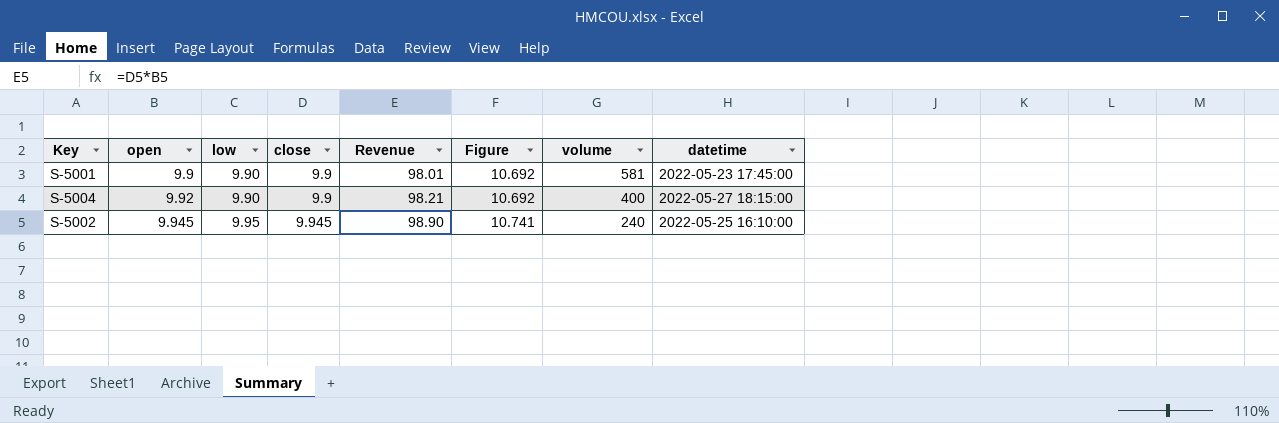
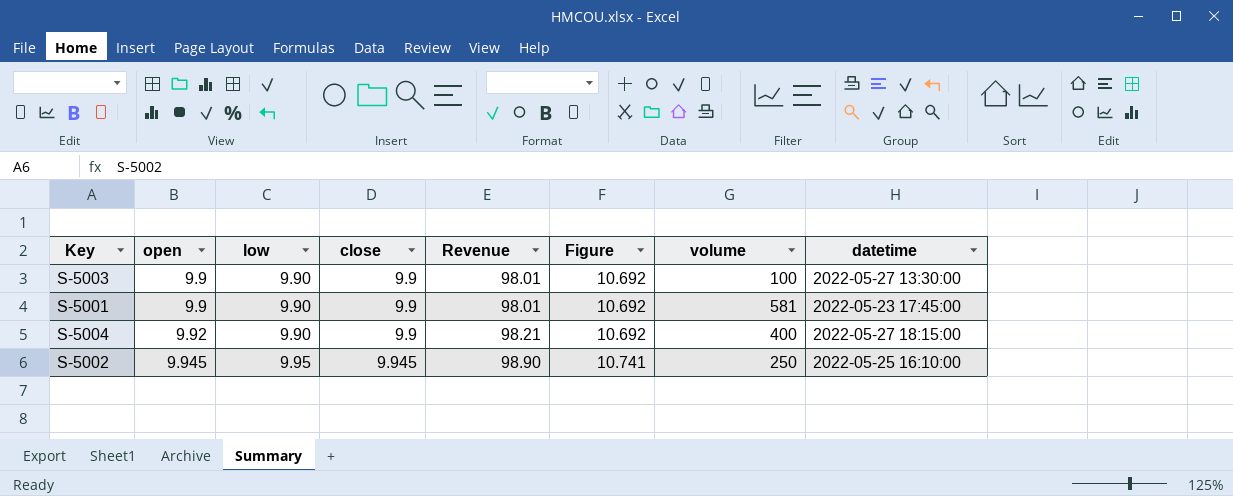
row S-5003: none -> 9.9 | 9.90 | 9.9 | 98.01 | 10.692 | 100 | 2022-05-27 13:30:00
S-5002 | volume: 240 -> 250

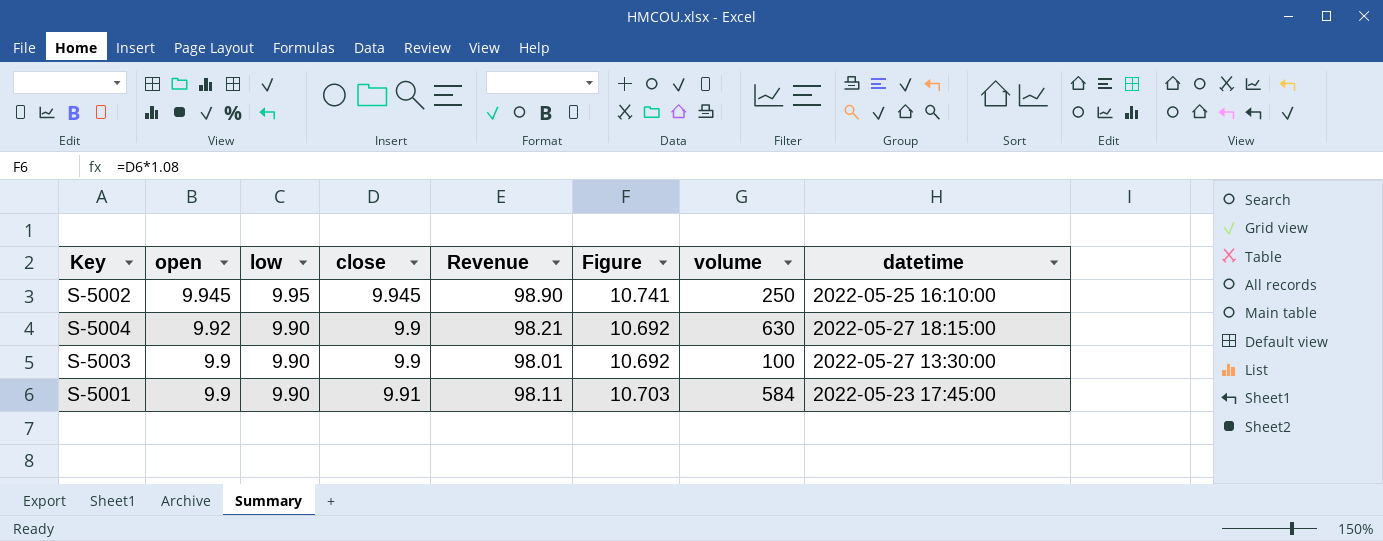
row order: open ascending -> open descending
S-5004 | volume: 400 -> 630
S-5001 | close: 9.9 -> 9.91
S-5001 | Revenue: 98.01 -> 98.11
S-5001 | Figure: 10.692 -> 10.703
S-5001 | volume: 581 -> 584

